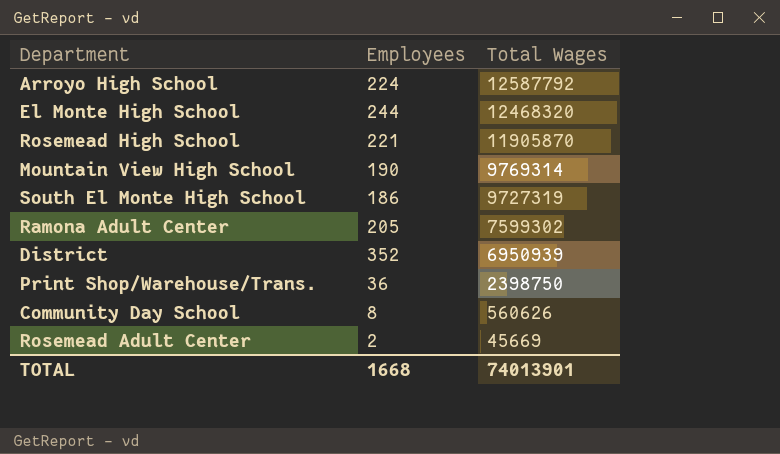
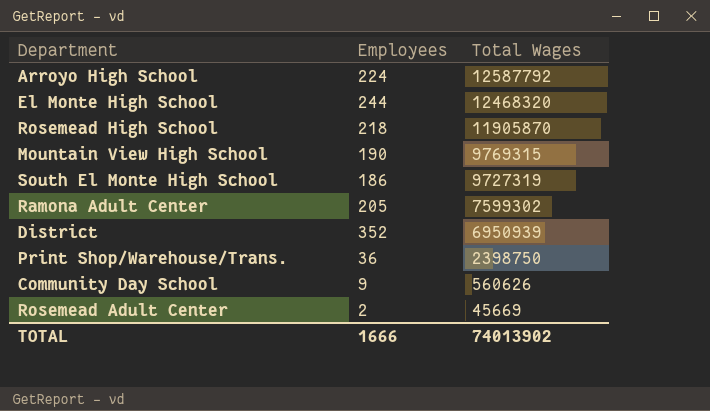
Rosemead High School | Employees: 221 -> 218
Mountain View High School | Total Wages: 9769314 -> 9769315
Community Day School | Employees: 8 -> 9
TOTAL | Employees: 1668 -> 1666
TOTAL | Total Wages: 74013901 -> 74013902

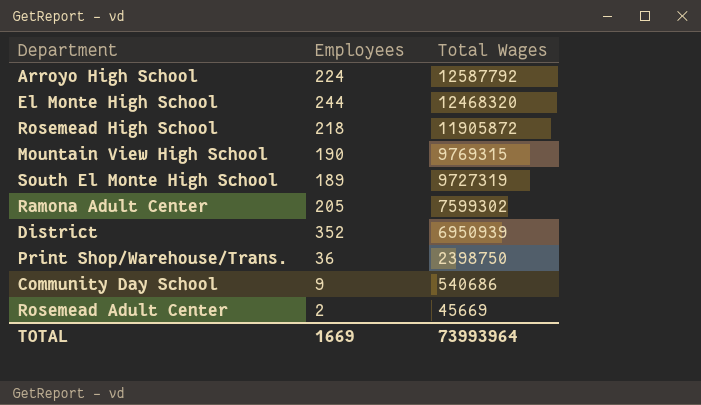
Rosemead High School | Total Wages: 11905870 -> 11905872
South El Monte High School | Employees: 186 -> 189
Community Day School | Total Wages: 560626 -> 540686
TOTAL | Employees: 1666 -> 1669
TOTAL | Total Wages: 74013902 -> 73993964

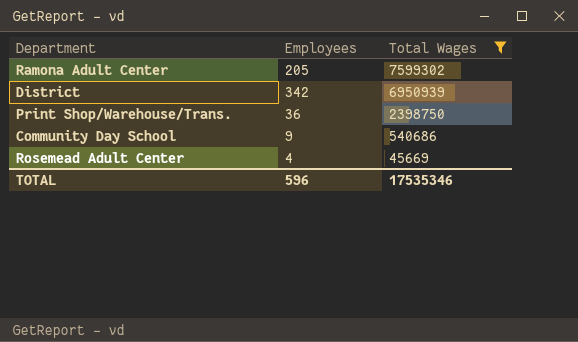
filter: none -> Total Wages <= 7599302
District | Employees: 352 -> 342
Rosemead Adult Center | Employees: 2 -> 4
TOTAL | Employees: 1669 -> 596
TOTAL | Total Wages: 73993964 -> 17535346

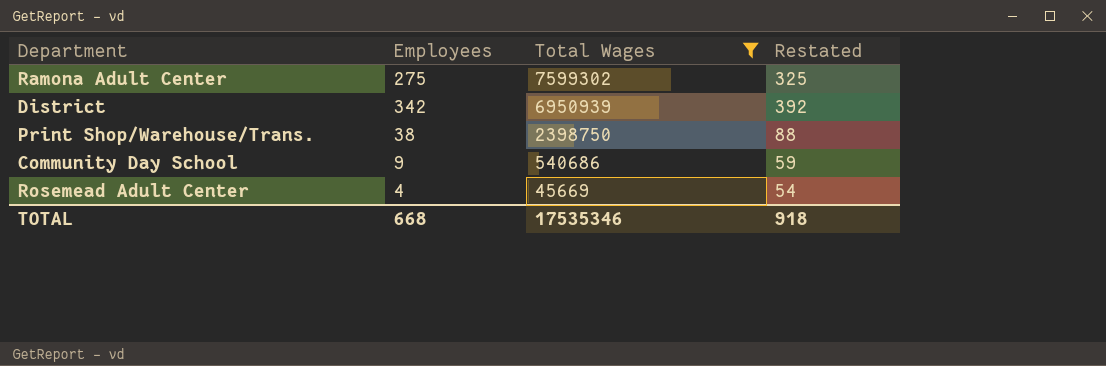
column Restated | formula: none -> [Employees] + 50
Ramona Adult Center | Employees: 205 -> 275
Print Shop/Warehouse/Trans. | Employees: 36 -> 38
TOTAL | Employees: 596 -> 668

